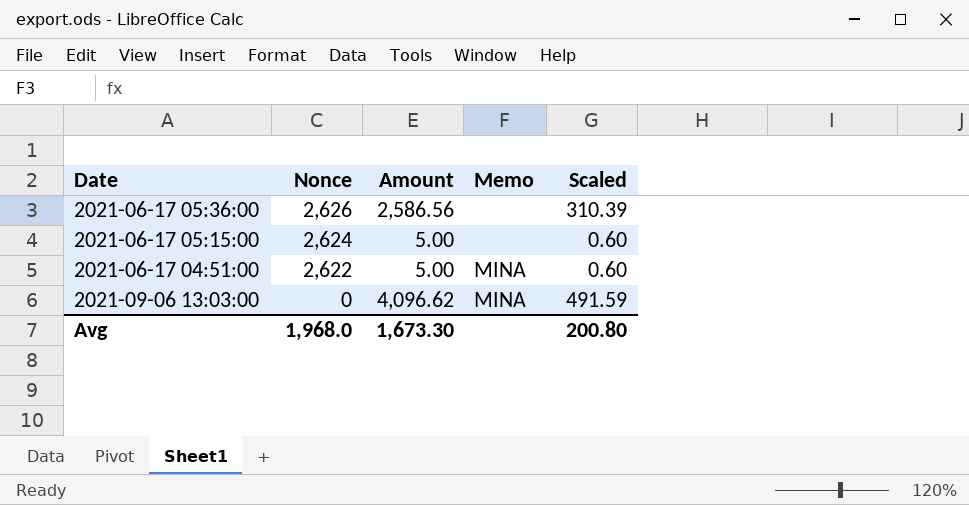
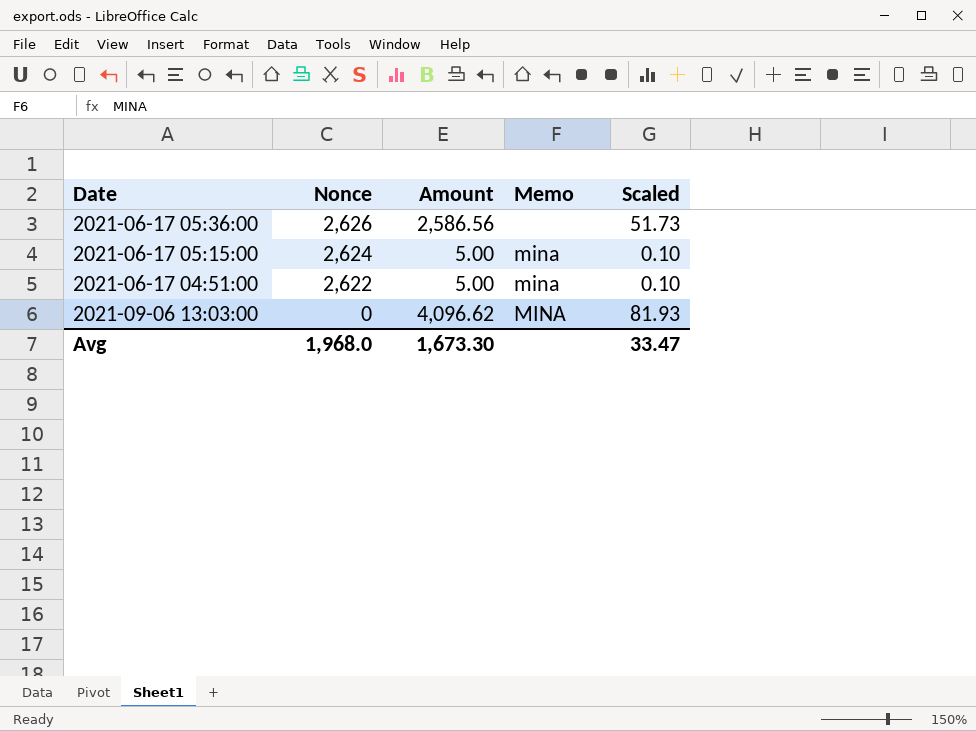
column Scaled | formula: [Amount] * 0.12 -> [Amount] * 0.02
2021-06-17 05:15:00 | Memo: none -> mina
2021-06-17 04:51:00 | Memo: MINA -> mina
Avg | Scaled: 200.80 -> 33.47

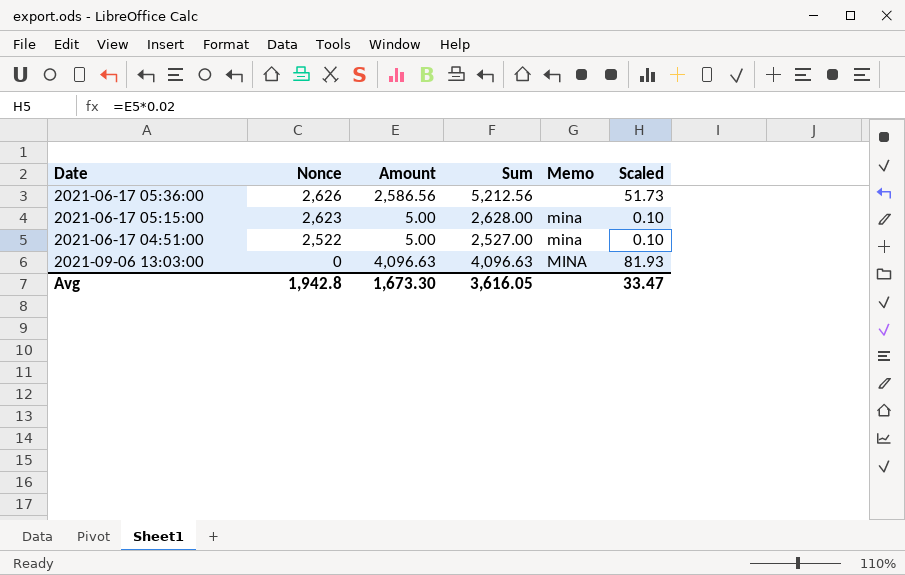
column Sum | formula: none -> [Nonce] + [Amount]
2021-06-17 05:15:00 | Nonce: 2,624 -> 2,623
2021-06-17 04:51:00 | Nonce: 2,622 -> 2,522
2021-09-06 13:03:00 | Amount: 4,096.62 -> 4,096.63
Avg | Nonce: 1,968.0 -> 1,942.8

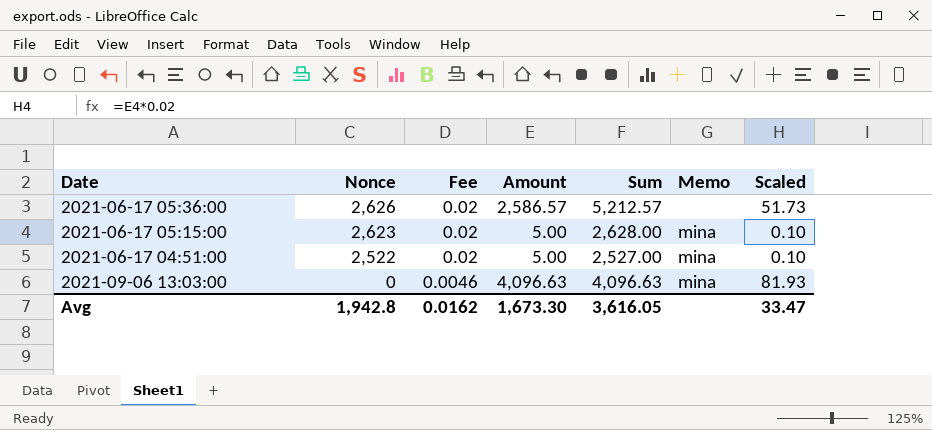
column Fee | position: none -> 3
2021-06-17 05:36:00 | Amount: 2,586.56 -> 2,586.57
2021-06-17 05:36:00 | Sum: 5,212.56 -> 5,212.57
2021-09-06 13:03:00 | Memo: MINA -> mina

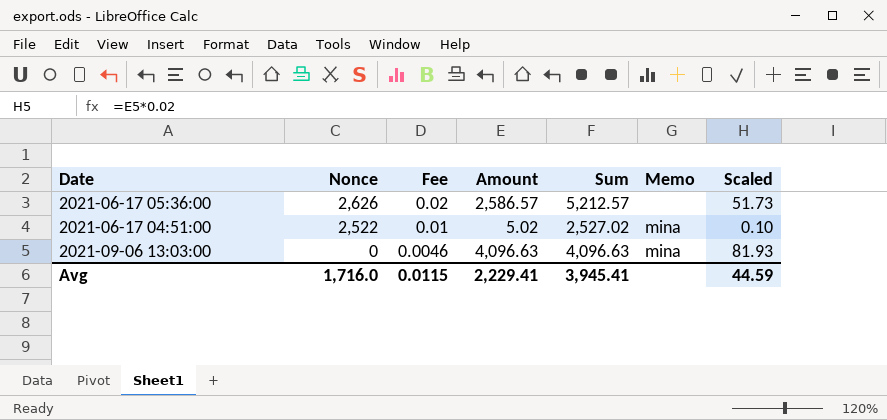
row 2021-06-17 05:15:00: 2,623 | 0.02 | 5.00 | 2,628.00 | mina | 0.10 -> none
2021-06-17 04:51:00 | Fee: 0.02 -> 0.01
2021-06-17 04:51:00 | Amount: 5.00 -> 5.02
2021-06-17 04:51:00 | Sum: 2,527.00 -> 2,527.02
Avg | Nonce: 1,942.8 -> 1,716.0
Avg | Fee: 0.0162 -> 0.0115
Avg | Amount: 1,673.30 -> 2,229.41
Avg | Sum: 3,616.05 -> 3,945.41
Avg | Scaled: 33.47 -> 44.59

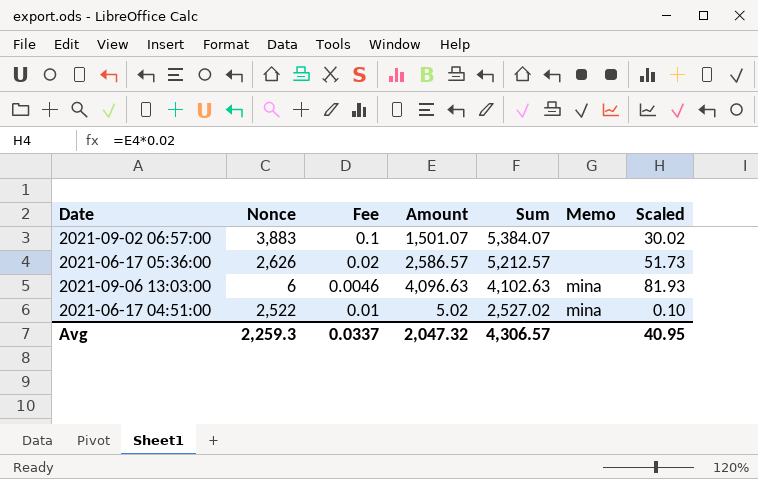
row order: Nonce descending -> Sum descending
row 2021-09-02 06:57:00: none -> 3,883 | 0.1 | 1,501.07 | 5,384.07 | none | 30.02
2021-09-06 13:03:00 | Nonce: 0 -> 6
2021-09-06 13:03:00 | Sum: 4,096.63 -> 4,102.63
Avg | Nonce: 1,716.0 -> 2,259.3
Avg | Fee: 0.0115 -> 0.0337
Avg | Amount: 2,229.41 -> 2,047.32
Avg | Sum: 3,945.41 -> 4,306.57
Avg | Scaled: 44.59 -> 40.95

